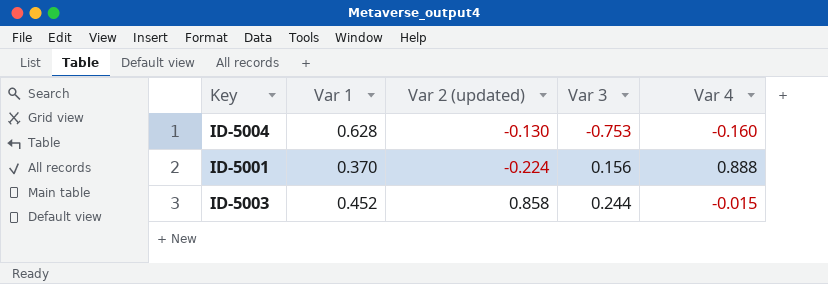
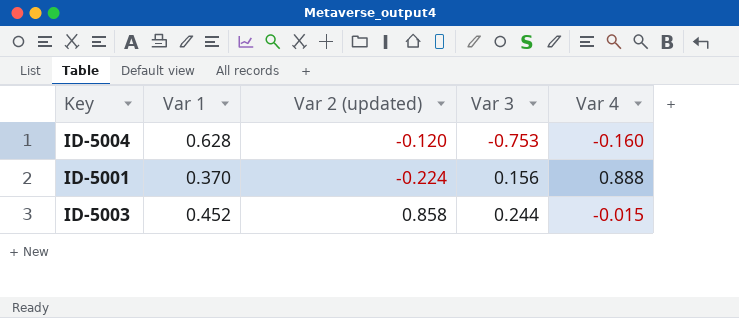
ID-5004 | Var 2 (updated): -0.130 -> -0.120

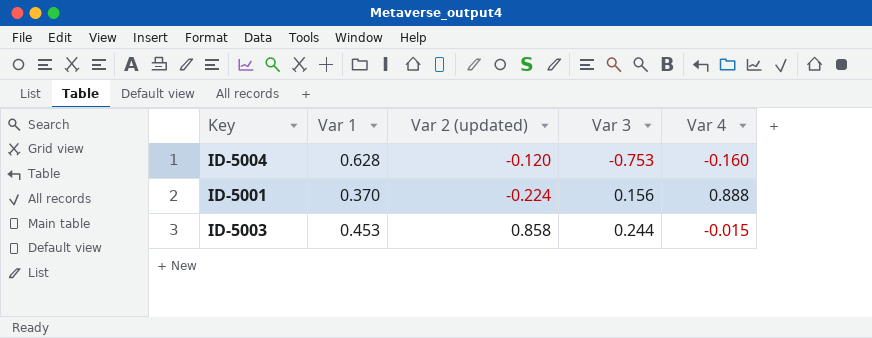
ID-5003 | Var 1: 0.452 -> 0.453

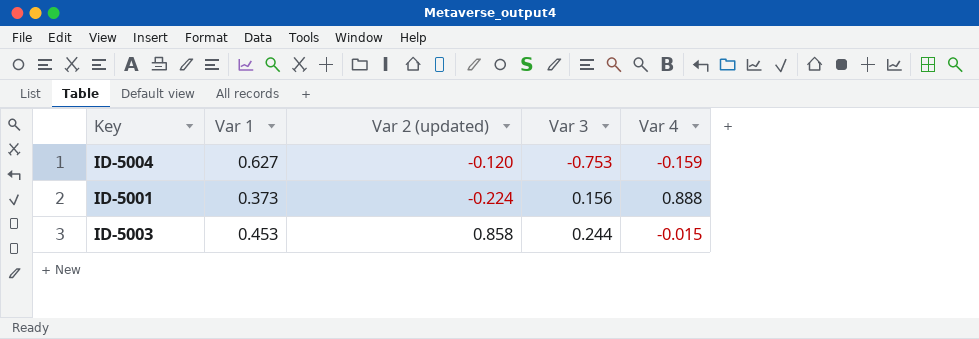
ID-5004 | Var 1: 0.628 -> 0.627
ID-5004 | Var 4: -0.160 -> -0.159
ID-5001 | Var 1: 0.370 -> 0.373

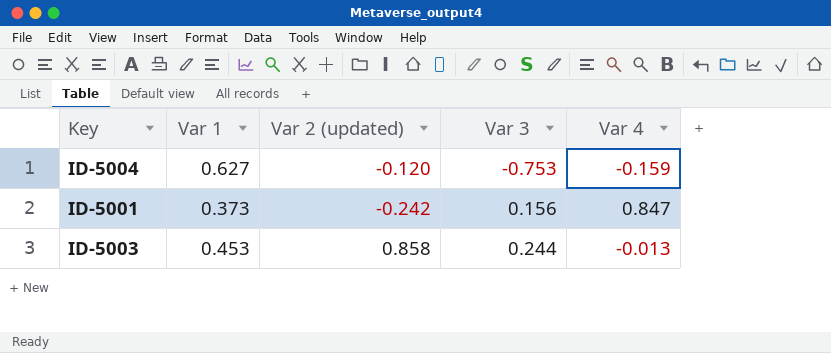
ID-5001 | Var 2 (updated): -0.224 -> -0.242
ID-5001 | Var 4: 0.888 -> 0.847
ID-5003 | Var 4: -0.015 -> -0.013

